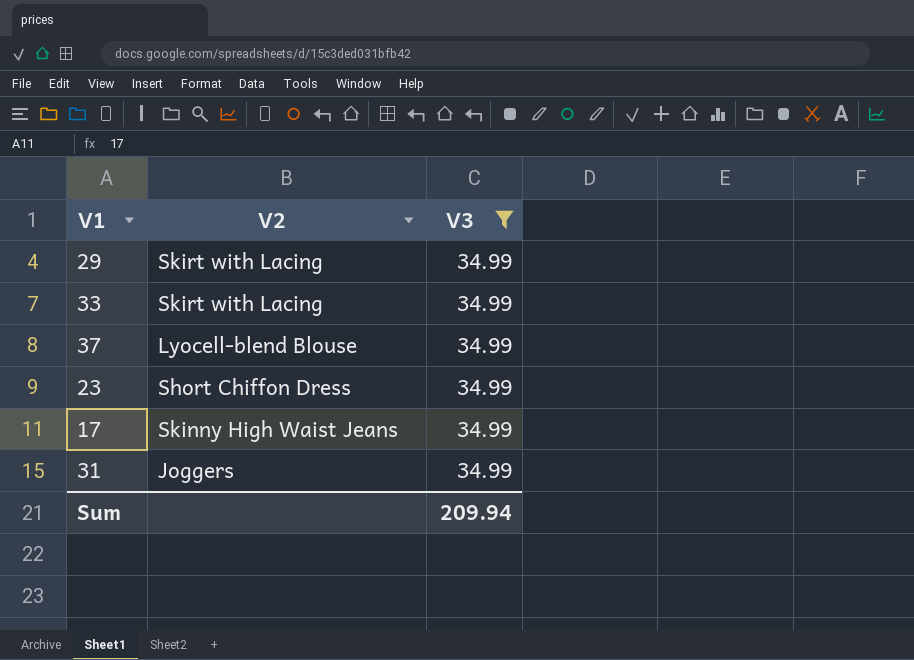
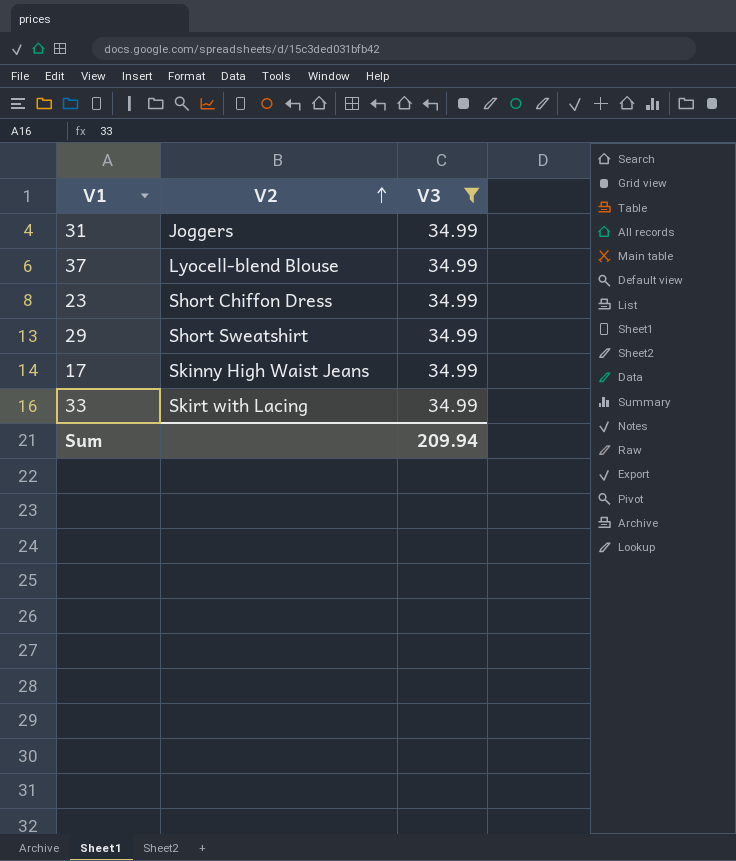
row order: none -> V2 ascending
29 | V2: Skirt with Lacing -> Short Sweatshirt

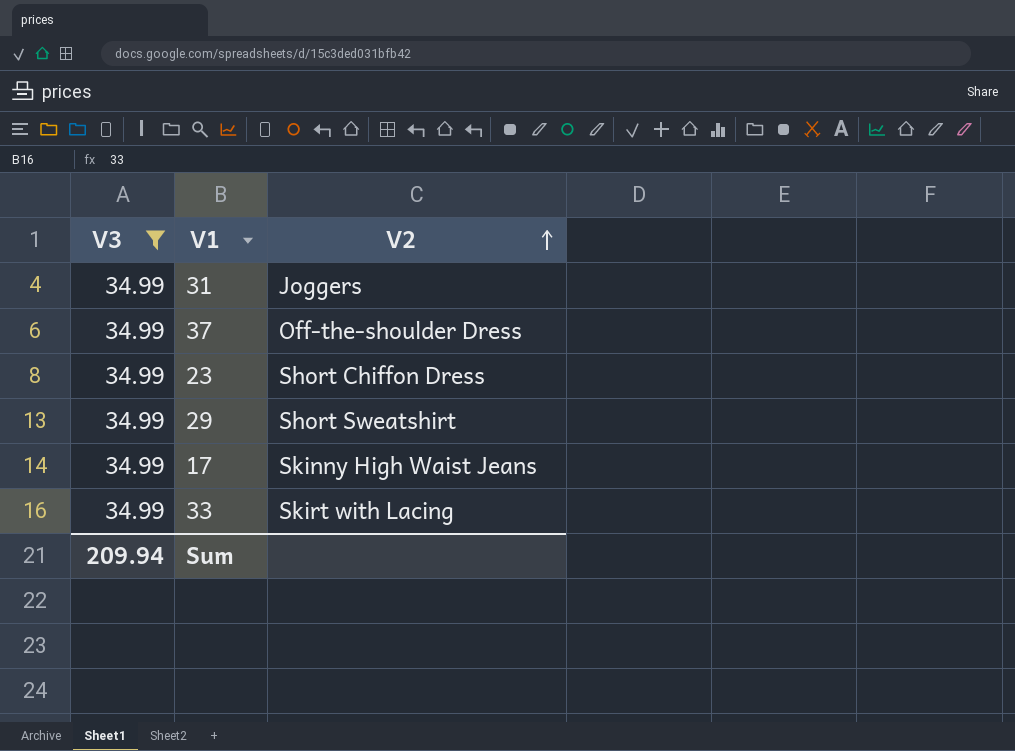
column V3 | position: 3 -> 1
37 | V2: Lyocell-blend Blouse -> Off-the-shoulder Dress

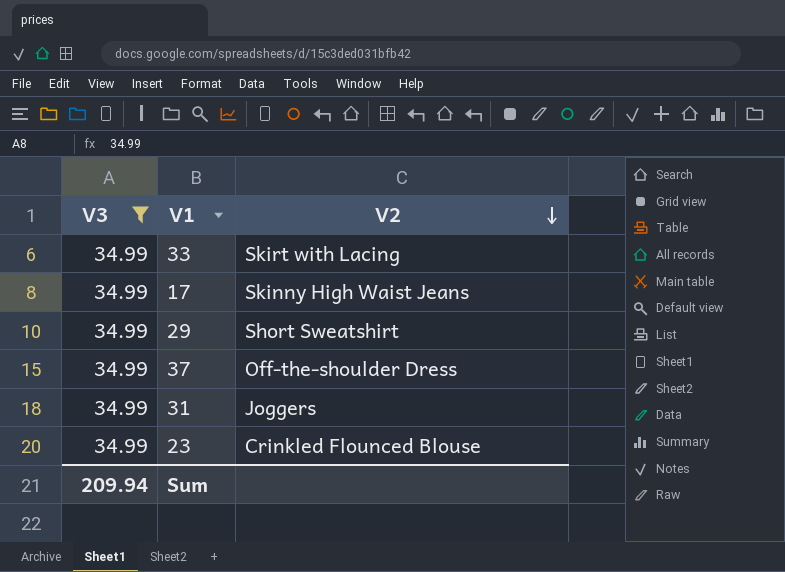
row order: V2 ascending -> V2 descending
23 | V2: Short Chiffon Dress -> Crinkled Flounced Blouse

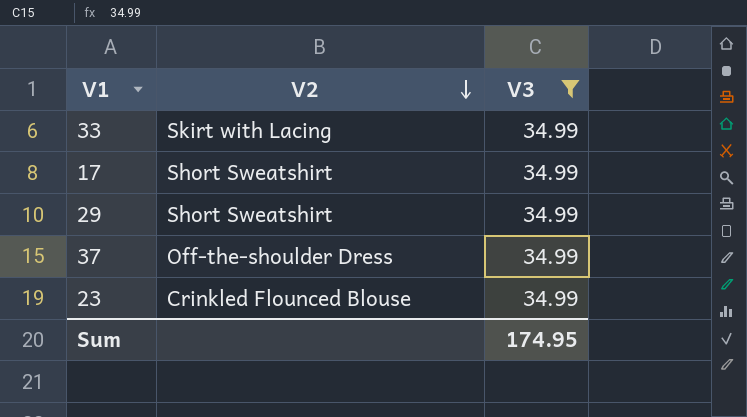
column V3 | position: 1 -> 3
row 31: 34.99 | Joggers -> none
17 | V2: Skinny High Waist Jeans -> Short Sweatshirt
Sum | V3: 209.94 -> 174.95

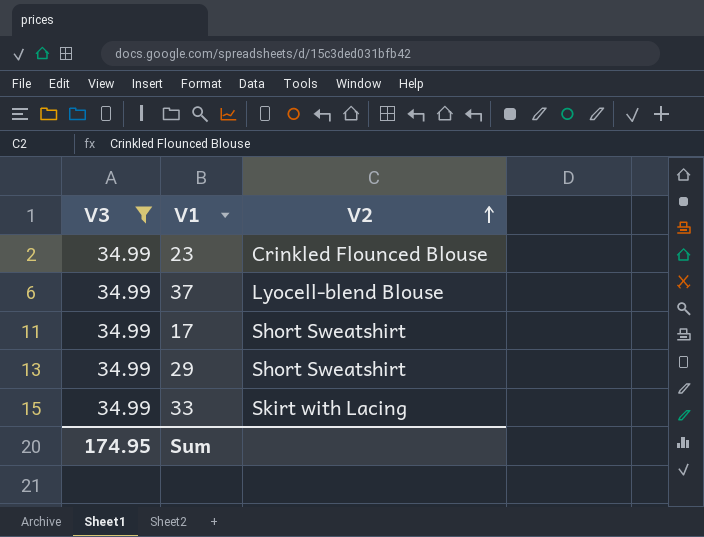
row order: V2 descending -> V2 ascending
column V3 | position: 3 -> 1
37 | V2: Off-the-shoulder Dress -> Lyocell-blend Blouse

